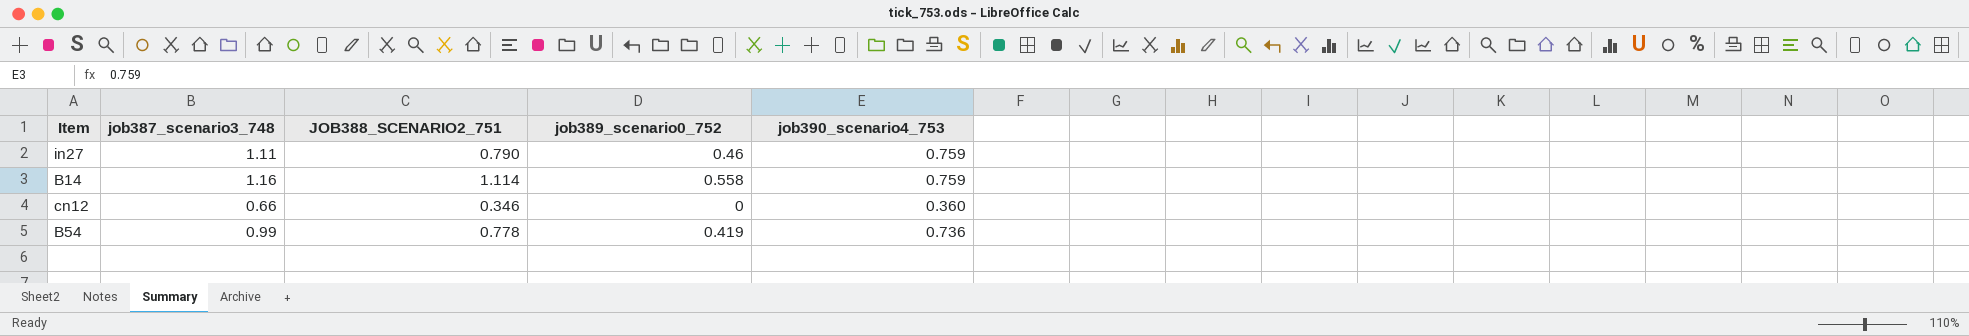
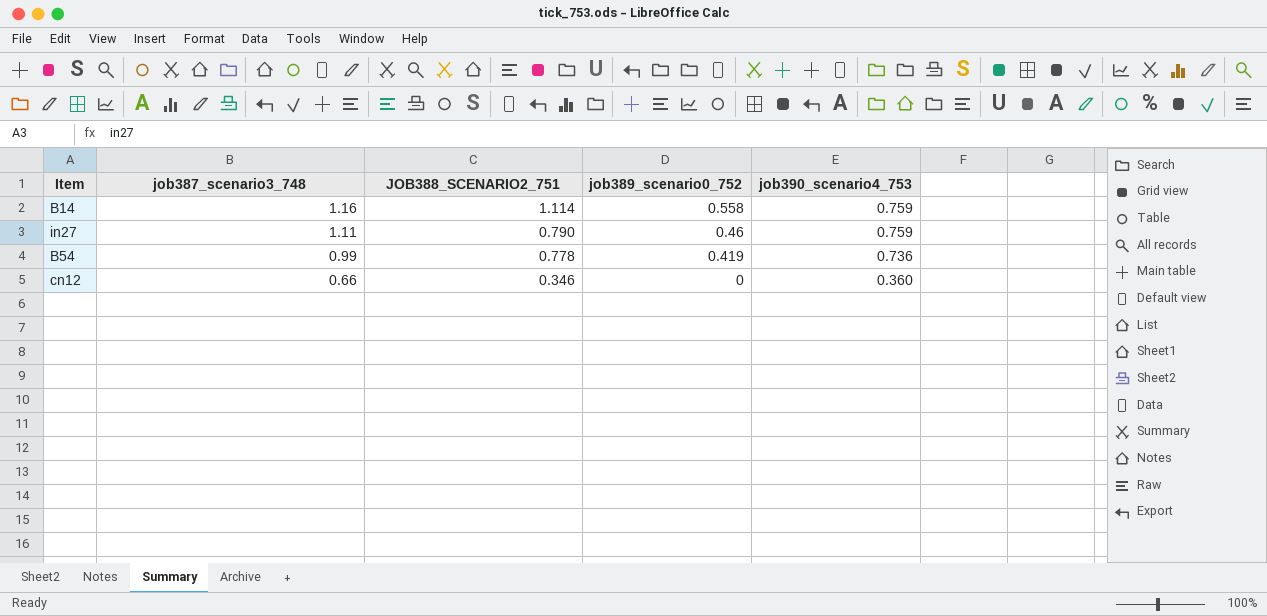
row order: none -> job387_scenario3_748 descending

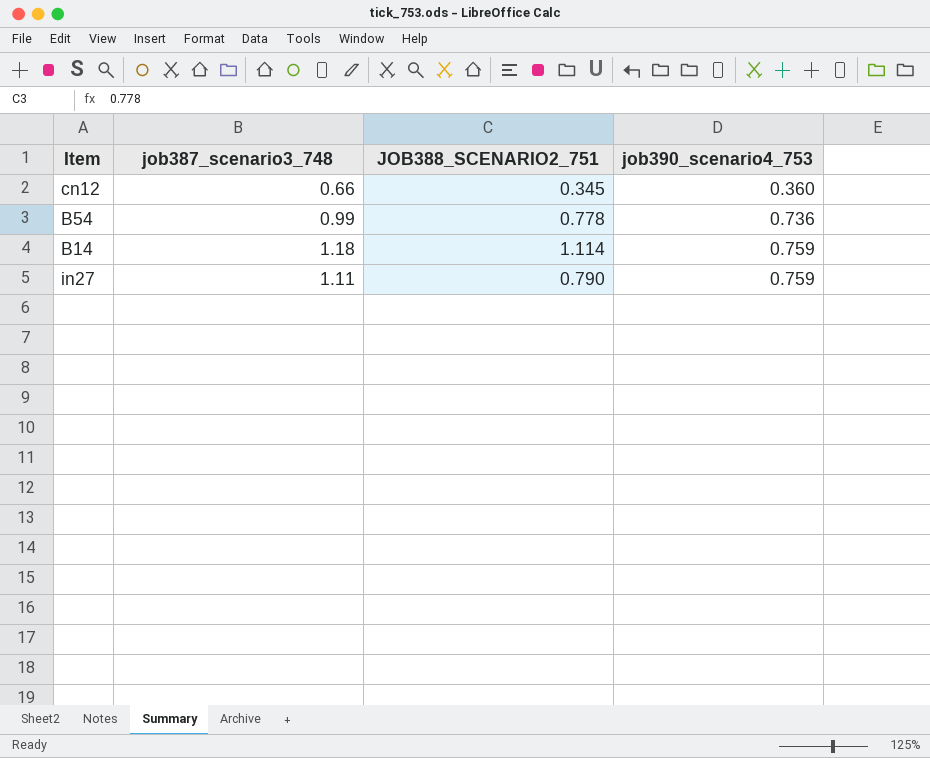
row order: job387_scenario3_748 descending -> job390_scenario4_753 ascending
column job389_scenario0_752 | position: 4 -> none
cn12 | JOB388_SCENARIO2_751: 0.346 -> 0.345
B14 | job387_scenario3_748: 1.16 -> 1.18

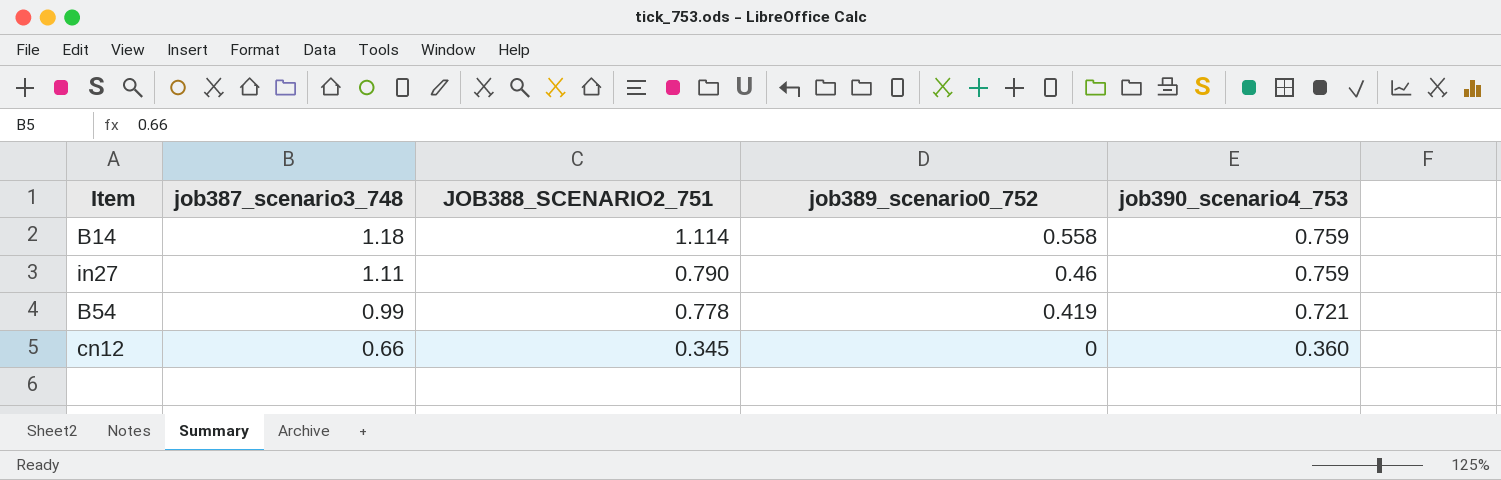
row order: job390_scenario4_753 ascending -> job387_scenario3_748 descending
column job389_scenario0_752 | position: none -> 4
B54 | job390_scenario4_753: 0.736 -> 0.721

